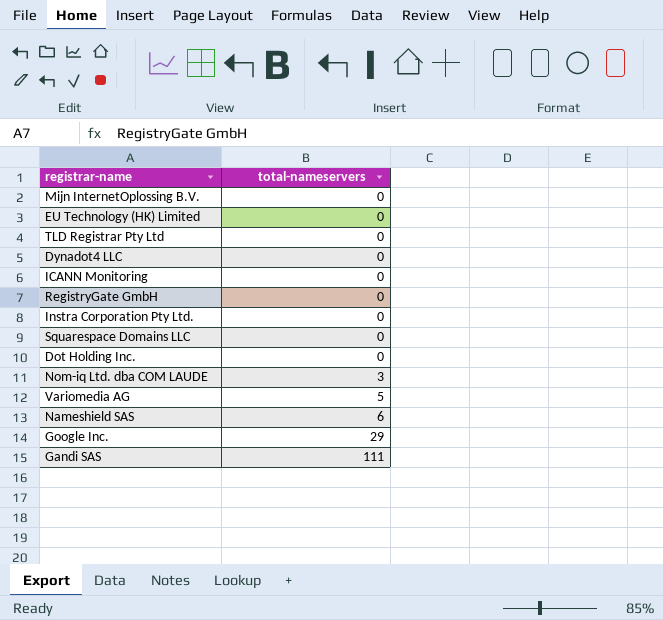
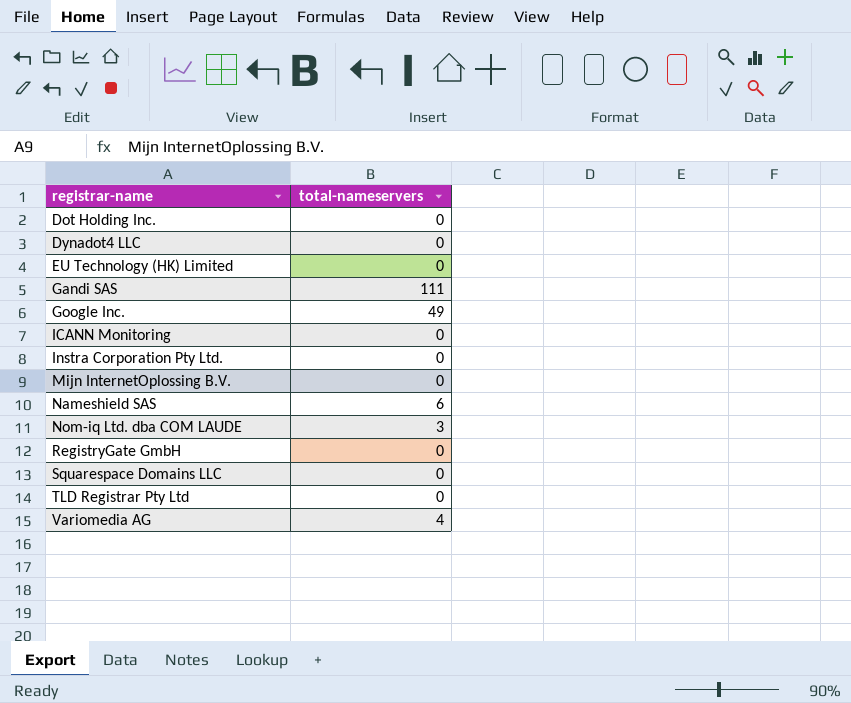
row order: total-nameservers ascending -> registrar-name ascending
Google Inc. | total-nameservers: 29 -> 49
Variomedia AG | total-nameservers: 5 -> 4

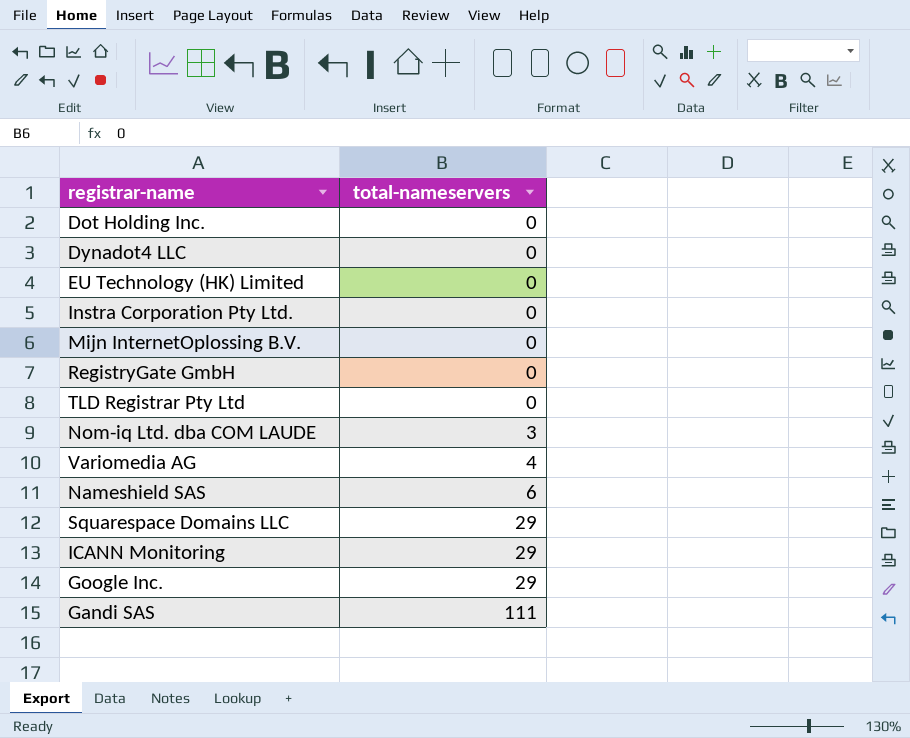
row order: registrar-name ascending -> total-nameservers ascending
Squarespace Domains LLC | total-nameservers: 0 -> 29
ICANN Monitoring | total-nameservers: 0 -> 29
Google Inc. | total-nameservers: 49 -> 29

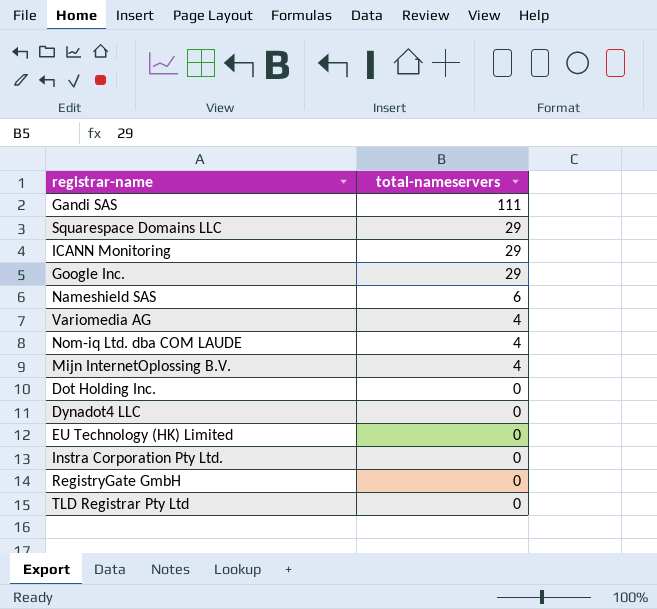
row order: total-nameservers ascending -> total-nameservers descending
Nom-iq Ltd. dba COM LAUDE | total-nameservers: 3 -> 4
Mijn InternetOplossing B.V. | total-nameservers: 0 -> 4

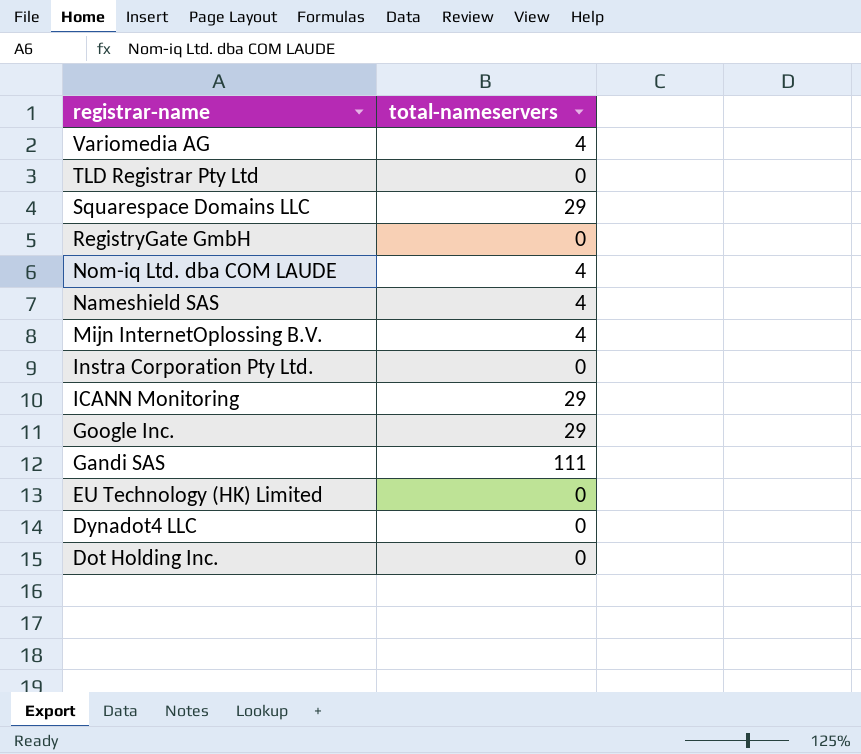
row order: total-nameservers descending -> registrar-name descending
Nameshield SAS | total-nameservers: 6 -> 4

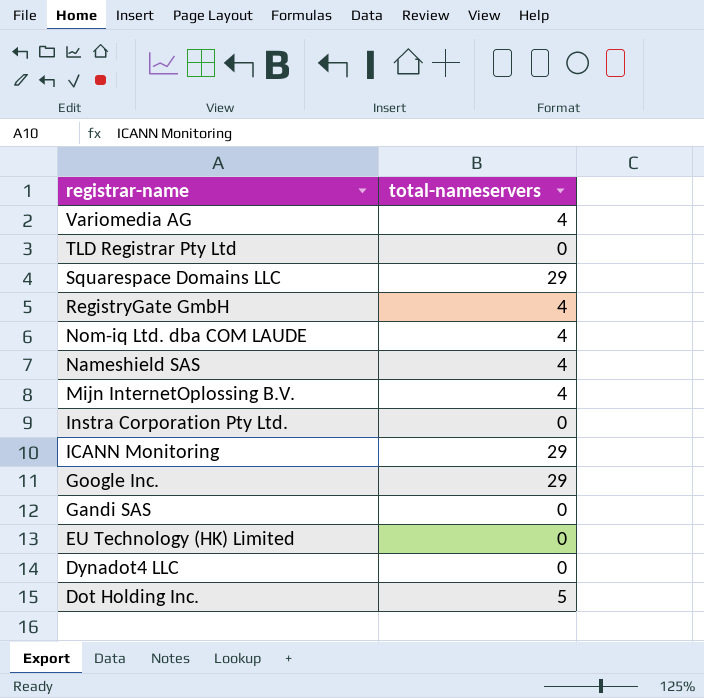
RegistryGate GmbH | total-nameservers: 0 -> 4
Gandi SAS | total-nameservers: 111 -> 0
Dot Holding Inc. | total-nameservers: 0 -> 5

